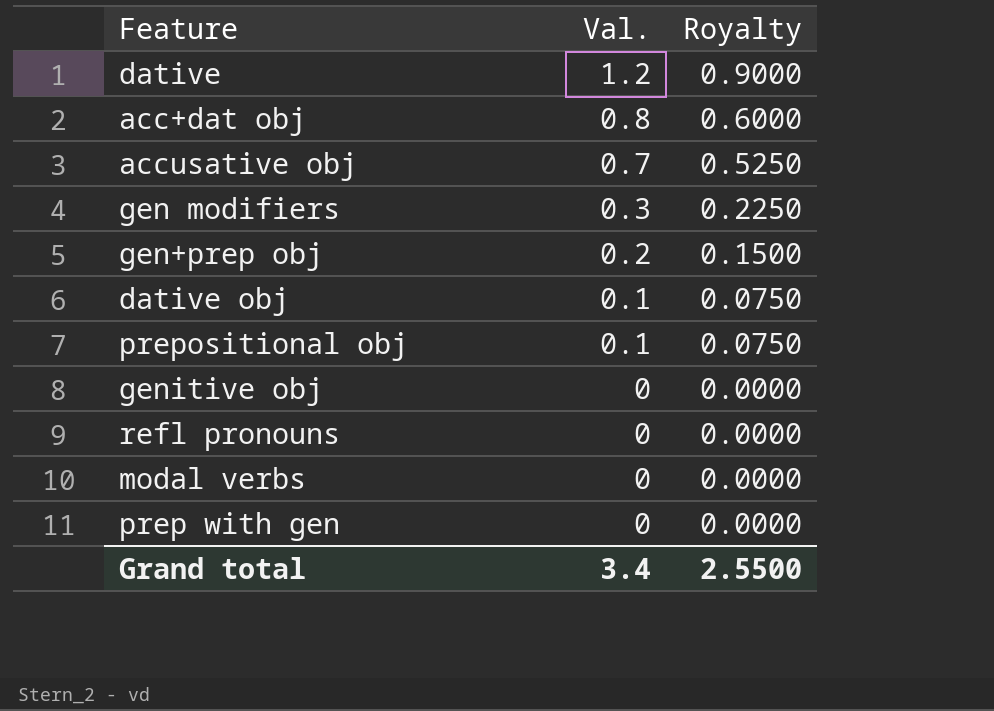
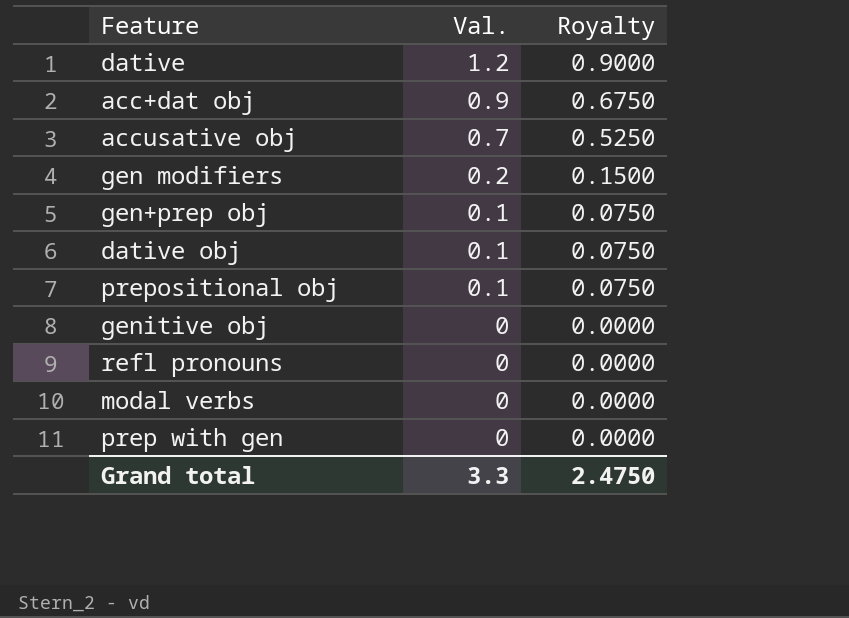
acc+dat obj | Val.: 0.8 -> 0.9
acc+dat obj | Royalty: 0.6000 -> 0.6750
gen modifiers | Val.: 0.3 -> 0.2
gen modifiers | Royalty: 0.2250 -> 0.1500
gen+prep obj | Val.: 0.2 -> 0.1
gen+prep obj | Royalty: 0.1500 -> 0.0750
Grand total | Val.: 3.4 -> 3.3
Grand total | Royalty: 2.5500 -> 2.4750

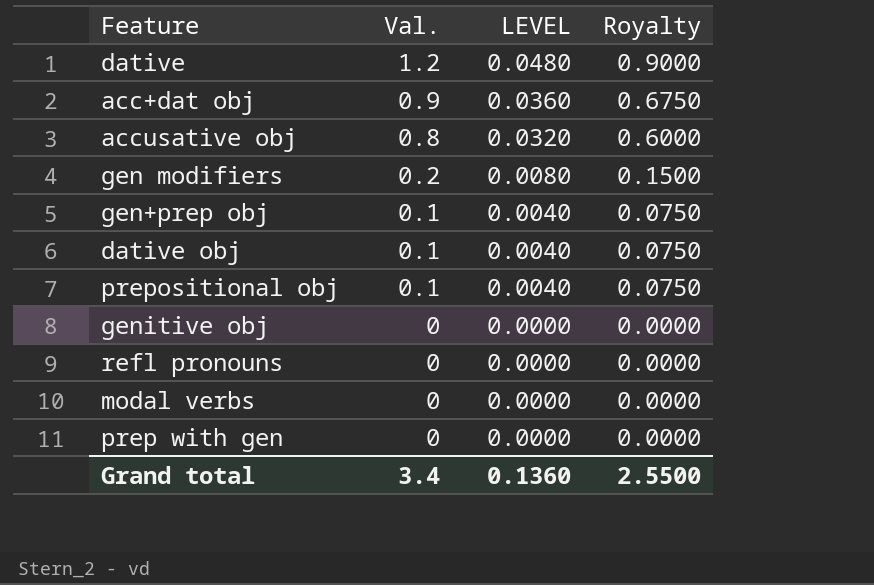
column LEVEL | formula: none -> [Val.] * 0.04
accusative obj | Val.: 0.7 -> 0.8
accusative obj | Royalty: 0.5250 -> 0.6000
Grand total | Val.: 3.3 -> 3.4
Grand total | Royalty: 2.4750 -> 2.5500

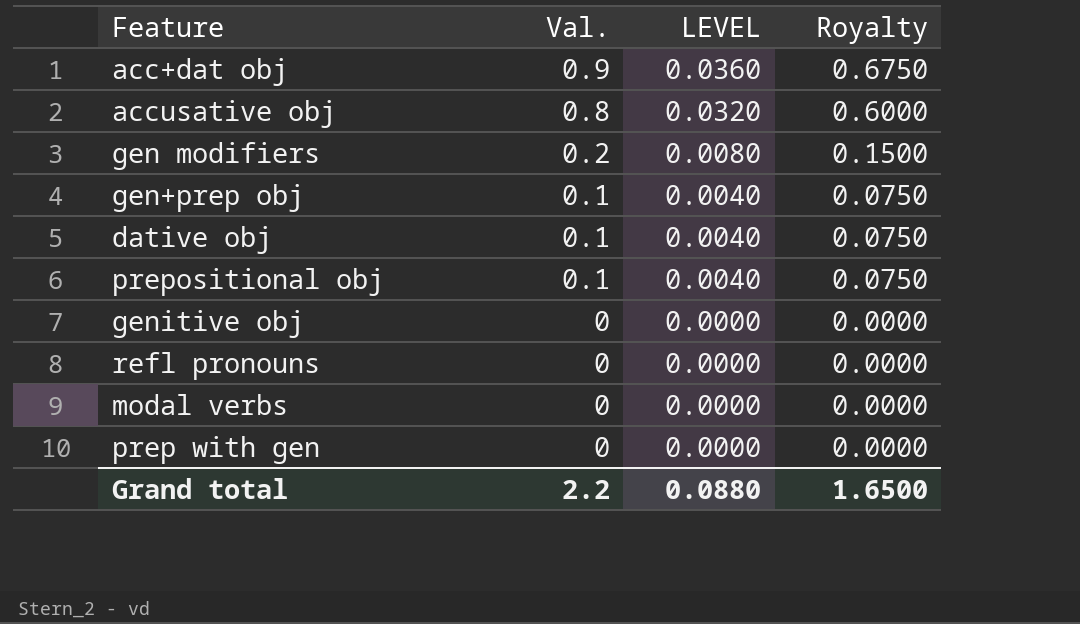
row dative: 1.2 | 0.0480 | 0.9000 -> none
Grand total | Val.: 3.4 -> 2.2
Grand total | LEVEL: 0.1360 -> 0.0880
Grand total | Royalty: 2.5500 -> 1.6500

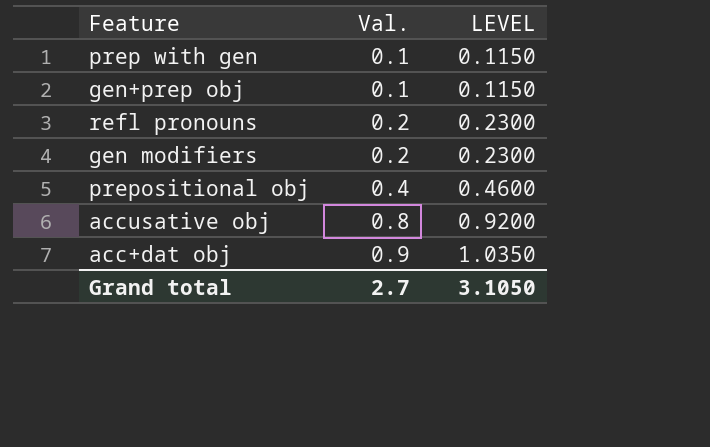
row order: Val. descending -> Val. ascending
column Royalty | formula: [Val.] * 0.75 -> none
column LEVEL | formula: [Val.] * 0.04 -> [Val.] * 1.15
row dative obj: 0.1 | 0.0040 | 0.0750 -> none
row genitive obj: 0 | 0.0000 | 0.0000 -> none
row modal verbs: 0 | 0.0000 | 0.0000 -> none
prep with gen | Val.: 0 -> 0.1
refl pronouns | Val.: 0 -> 0.2
prepositional obj | Val.: 0.1 -> 0.4
Grand total | Val.: 2.2 -> 2.7
Grand total | LEVEL: 0.0880 -> 3.1050

